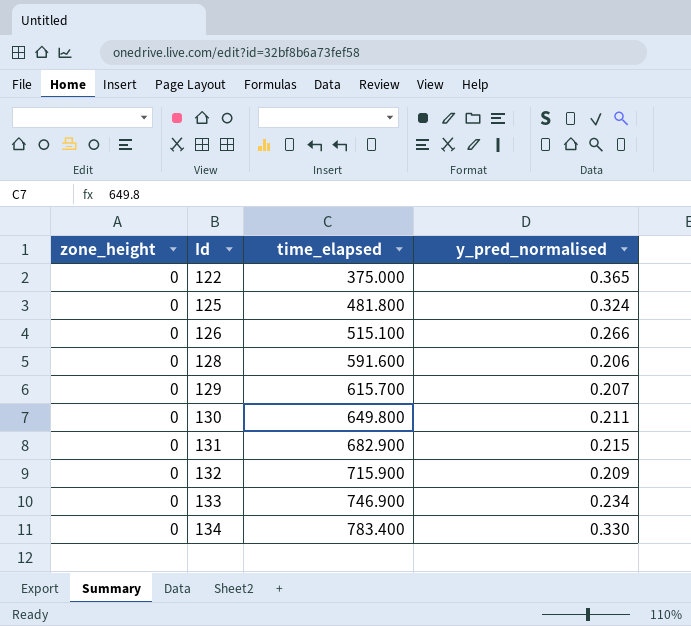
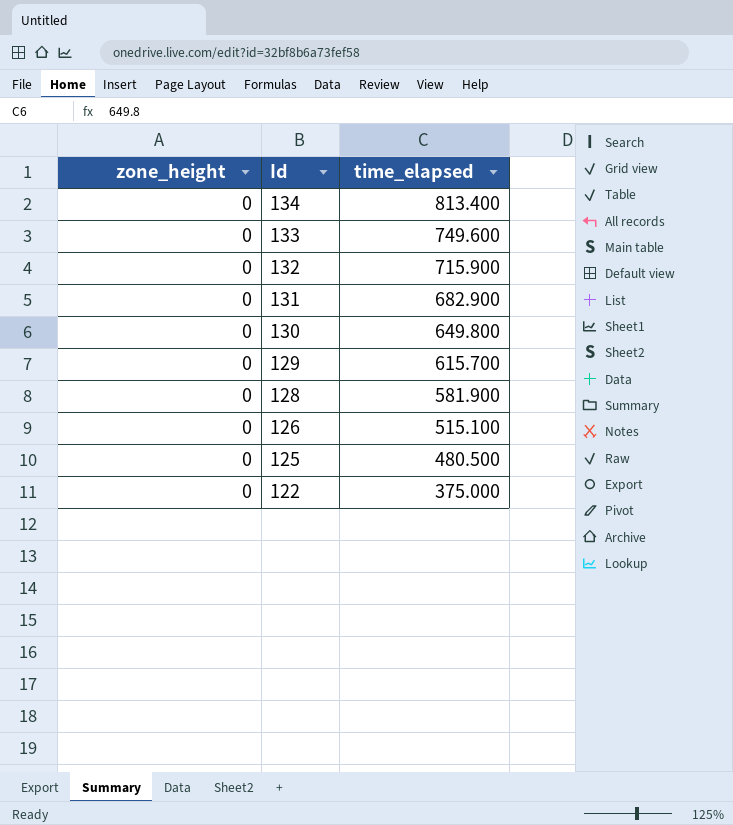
row order: Id ascending -> Id descending
column y_pred_normalised | position: 4 -> none
134 | time_elapsed: 783.400 -> 813.400
133 | time_elapsed: 746.900 -> 749.600
128 | time_elapsed: 591.600 -> 581.900
125 | time_elapsed: 481.800 -> 480.500

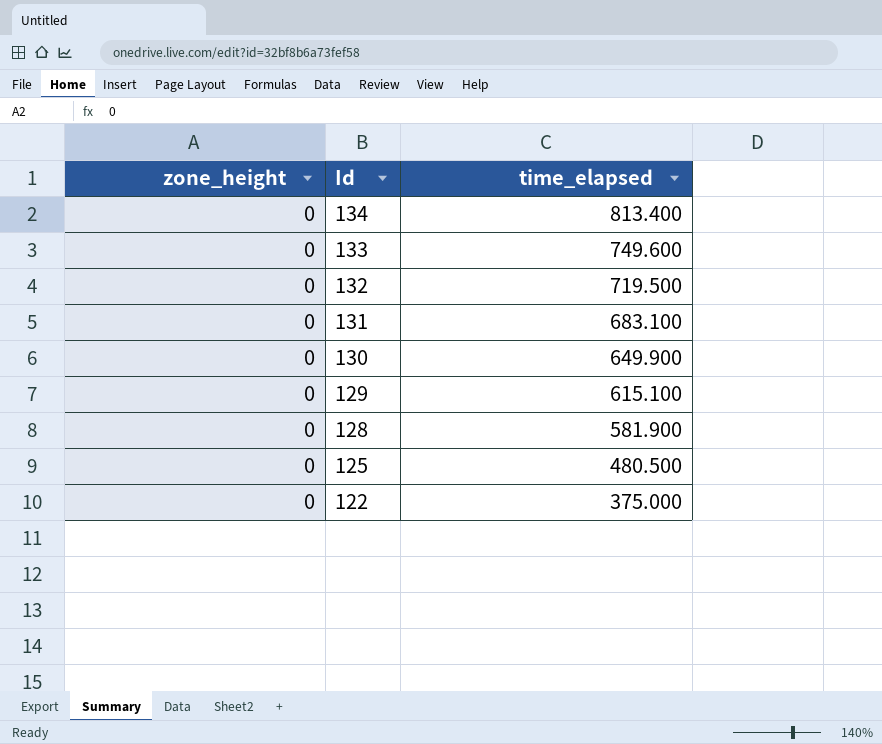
row 126: 0 | 515.100 -> none
132 | time_elapsed: 715.900 -> 719.500
131 | time_elapsed: 682.900 -> 683.100
130 | time_elapsed: 649.800 -> 649.900
129 | time_elapsed: 615.700 -> 615.100

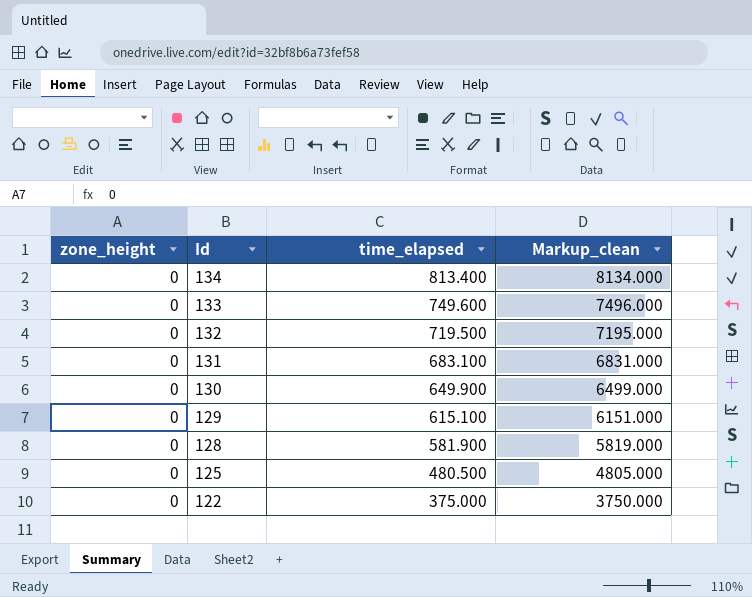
column Markup_clean | formula: none -> [time_elapsed] * 10

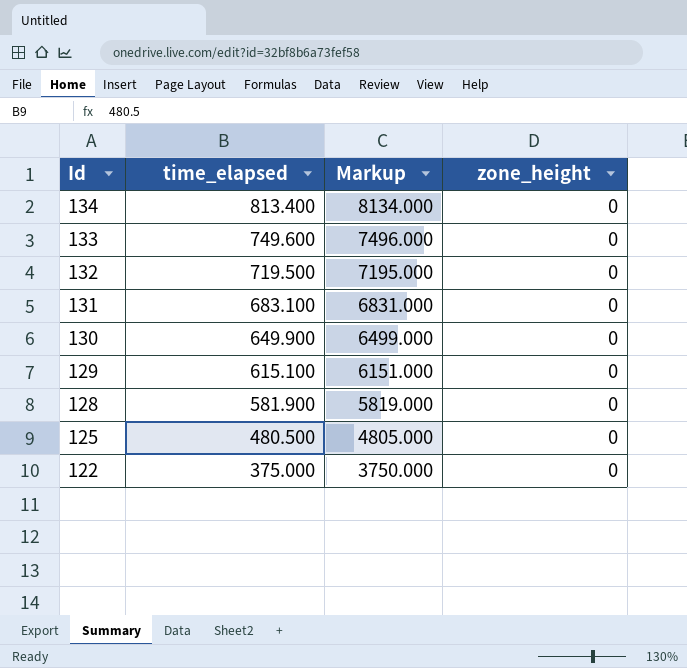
column name: Markup_clean -> Markup
column zone_height | position: 1 -> 4

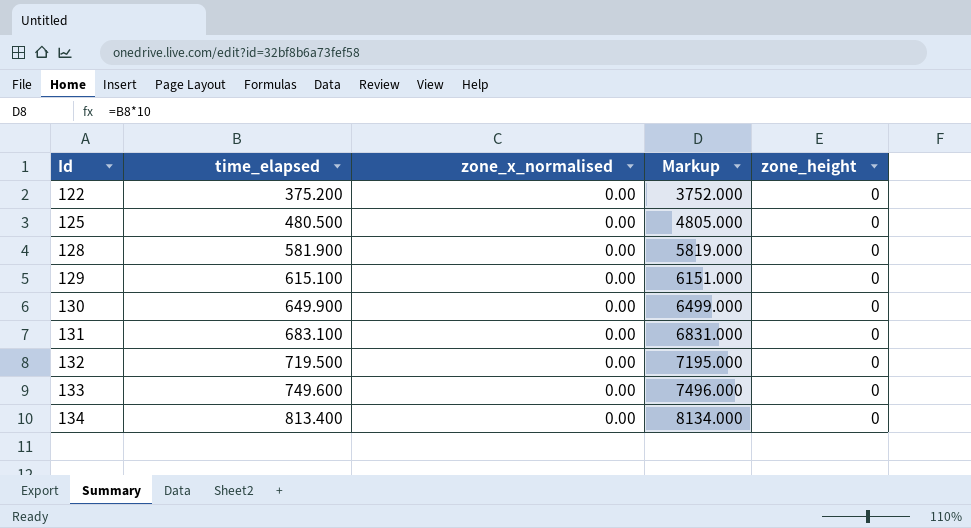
row order: Id descending -> Id ascending
column zone_x_normalised | position: none -> 3
122 | time_elapsed: 375.000 -> 375.200
122 | Markup: 3750.000 -> 3752.000

